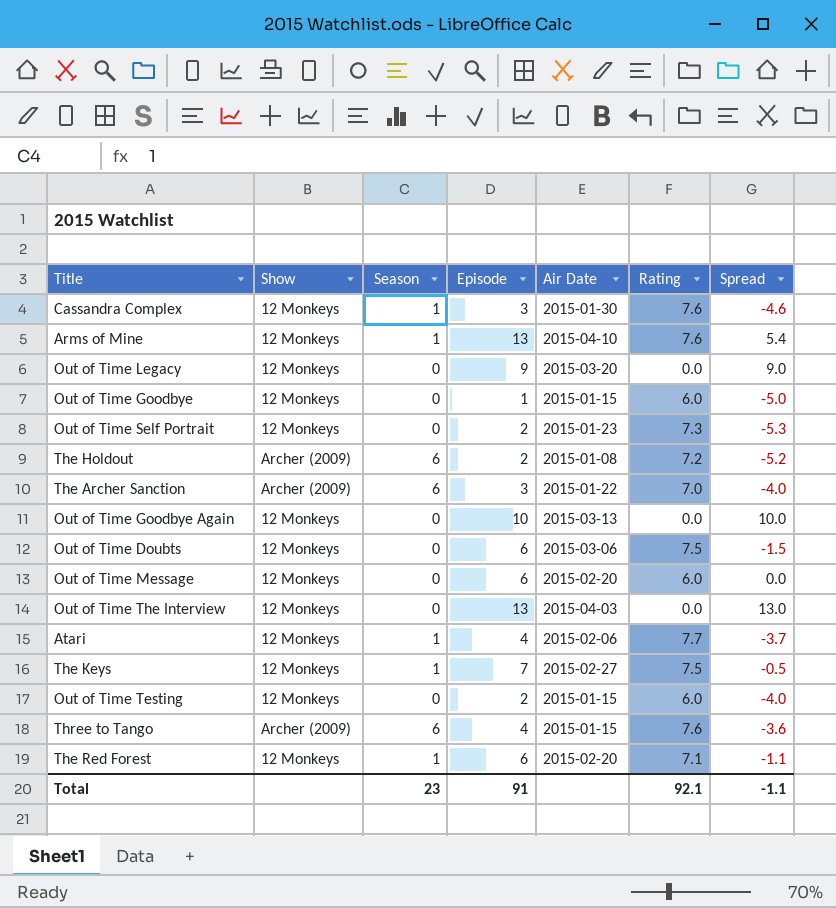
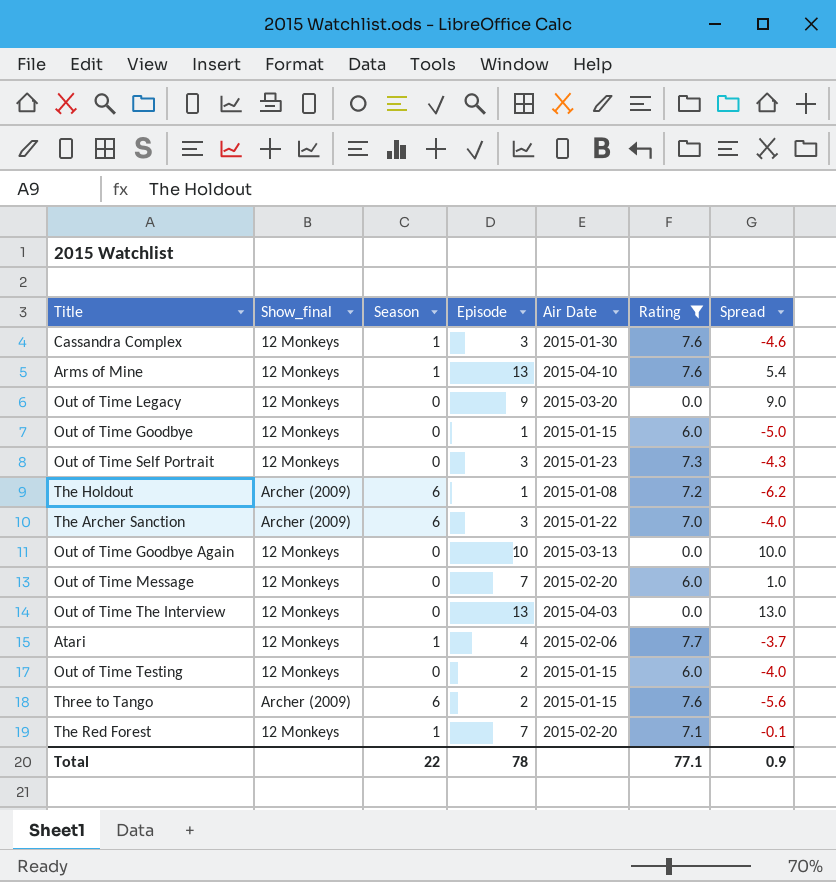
filter: none -> Rating != 7.5
column name: Show -> Show_final
Out of Time Self Portrait | Episode: 2 -> 3
Out of Time Self Portrait | Spread: -5.3 -> -4.3
The Holdout | Episode: 2 -> 1
The Holdout | Spread: -5.2 -> -6.2
Out of Time Message | Episode: 6 -> 7
Out of Time Message | Spread: 0.0 -> 1.0
Three to Tango | Episode: 4 -> 2
Three to Tango | Spread: -3.6 -> -5.6
The Red Forest | Episode: 6 -> 7
The Red Forest | Spread: -1.1 -> -0.1
Total | Season: 23 -> 22
Total | Episode: 91 -> 78
Total | Rating: 92.1 -> 77.1
Total | Spread: -1.1 -> 0.9

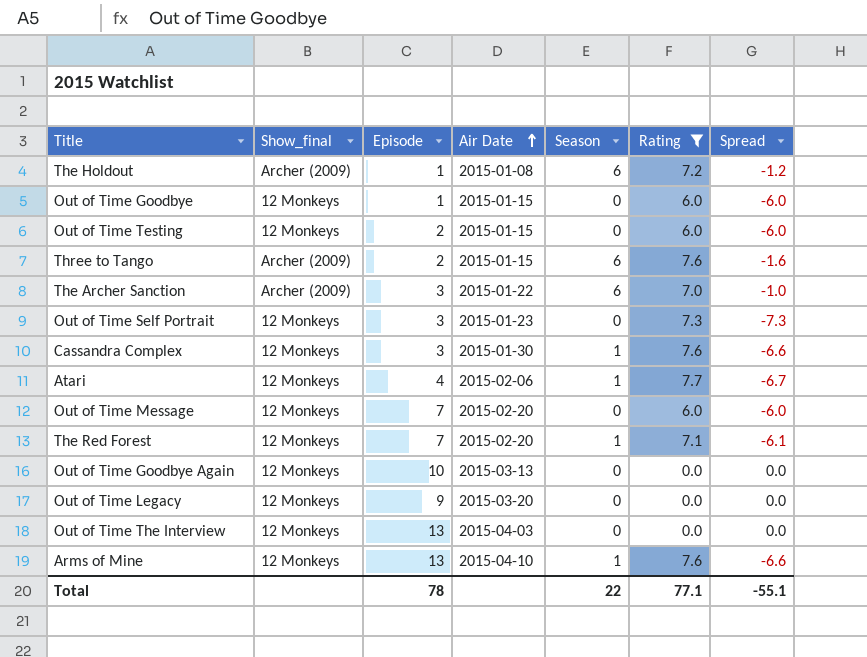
row order: none -> Air Date ascending
column Season | position: 3 -> 5
column Spread | formula: [Episode] - [Rating] -> [Season] - [Rating]
Total | Spread: 0.9 -> -55.1

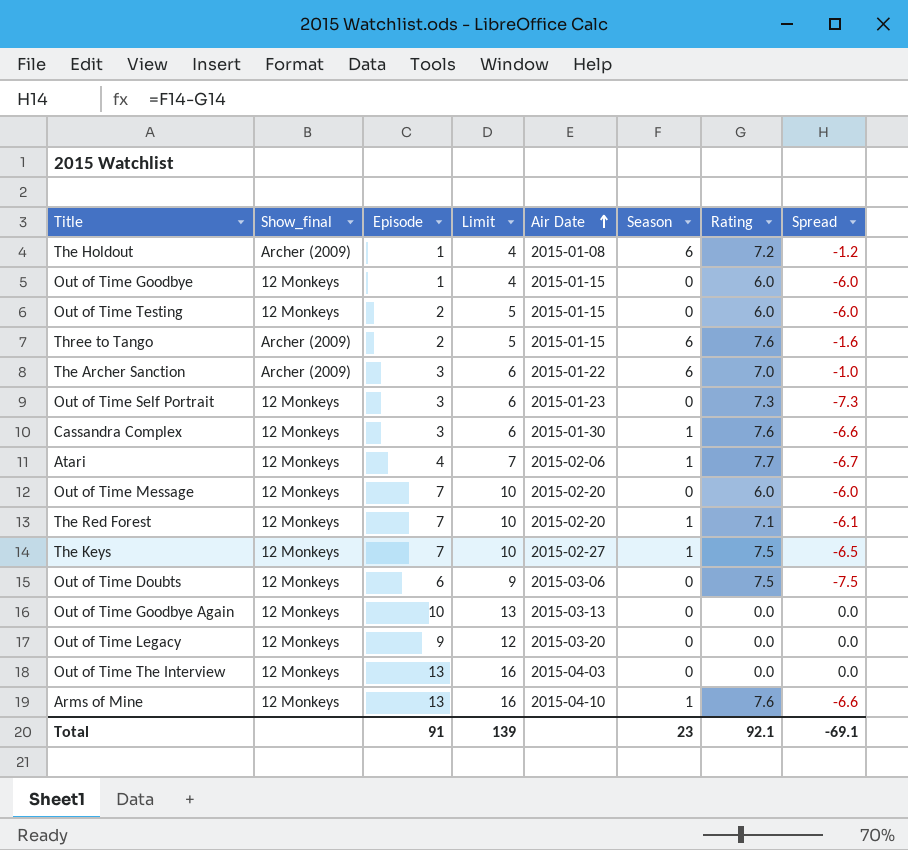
filter: Rating != 7.5 -> none
column Limit | formula: none -> [Episode] + 3
Total | Episode: 78 -> 91
Total | Season: 22 -> 23
Total | Rating: 77.1 -> 92.1
Total | Spread: -55.1 -> -69.1

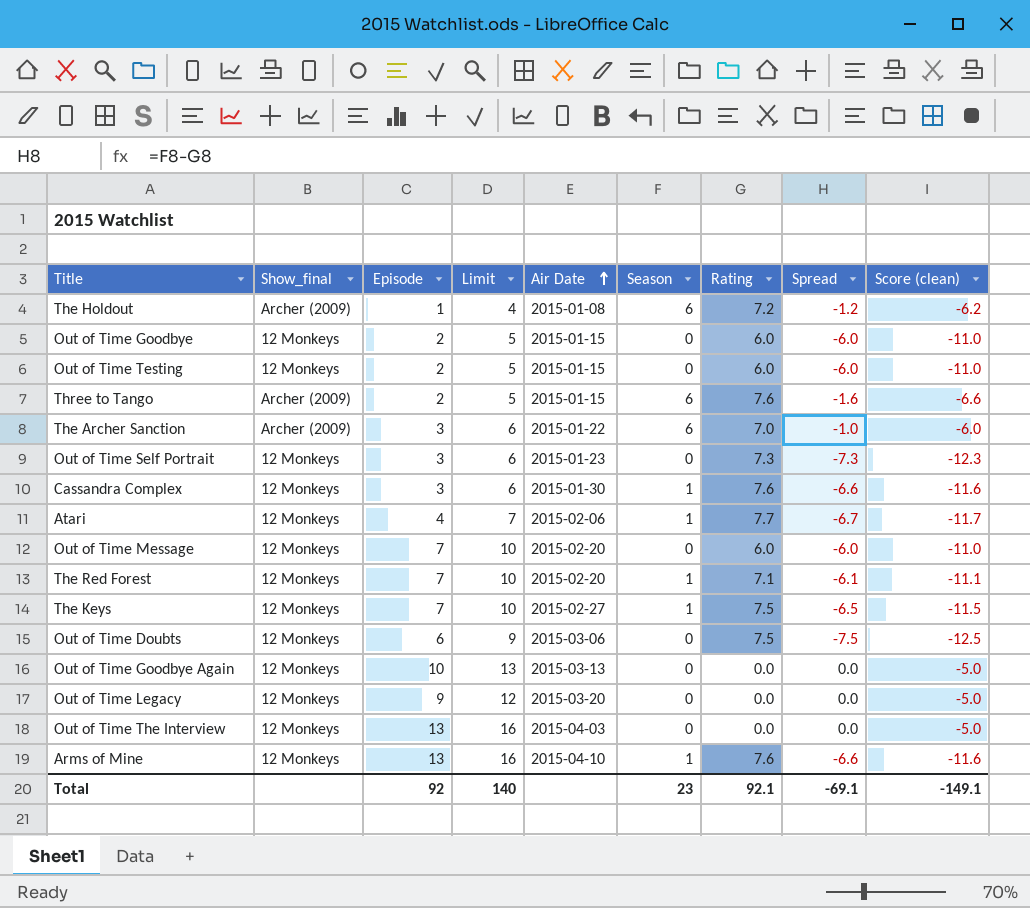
column Score (clean) | formula: none -> [Spread] - 5
Out of Time Goodbye | Episode: 1 -> 2
Out of Time Goodbye | Limit: 4 -> 5
Total | Episode: 91 -> 92
Total | Limit: 139 -> 140

